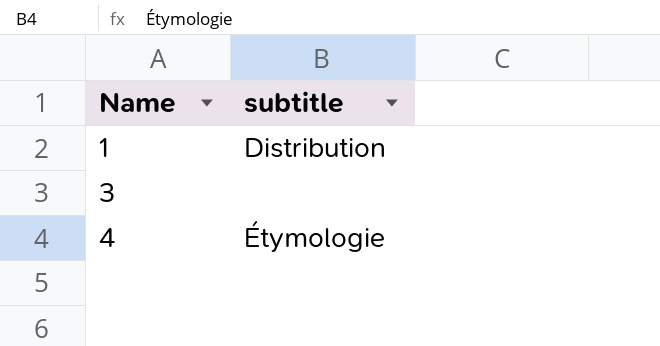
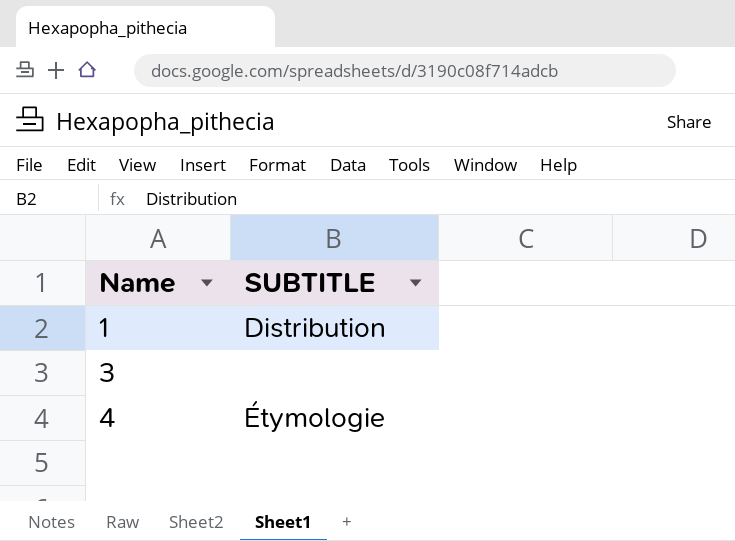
column name: subtitle -> SUBTITLE

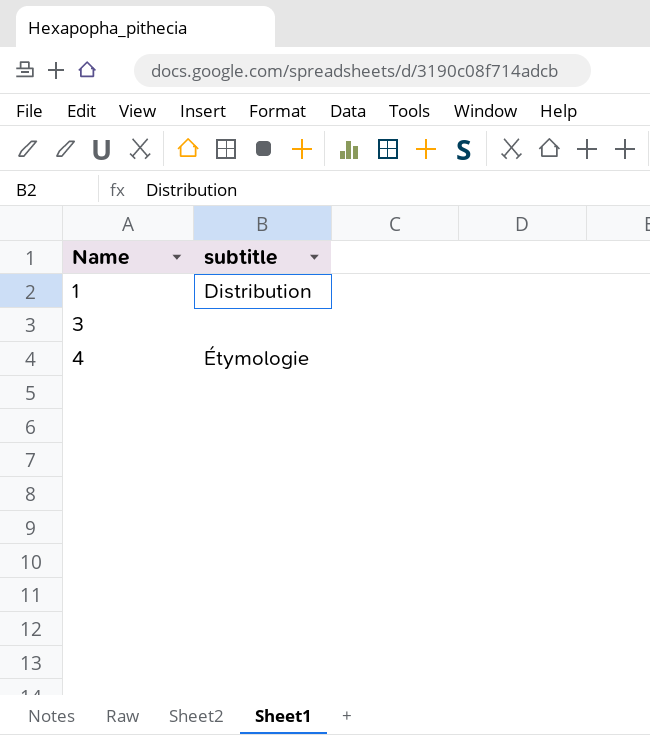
column name: SUBTITLE -> subtitle

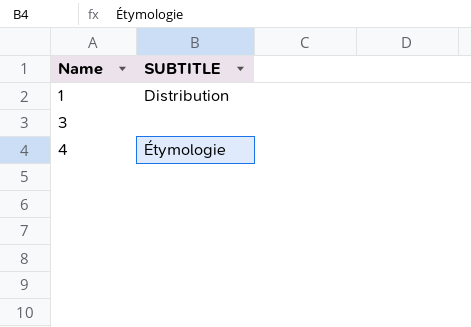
column name: subtitle -> SUBTITLE

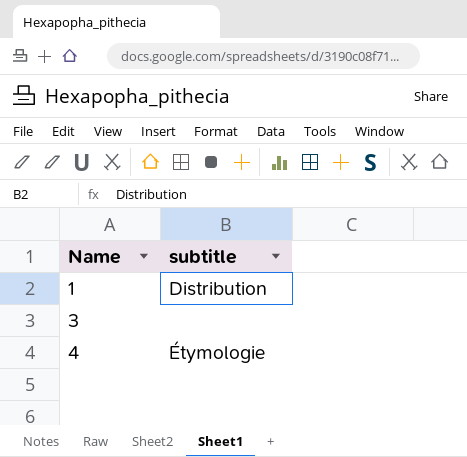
column name: SUBTITLE -> subtitle

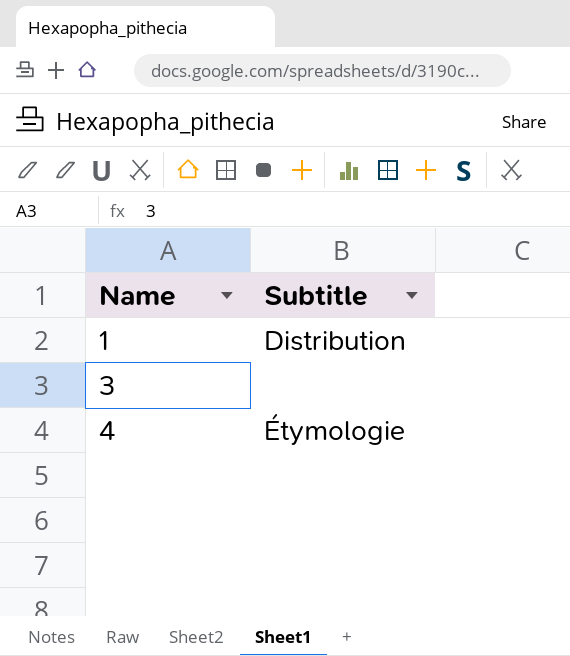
column name: subtitle -> Subtitle

